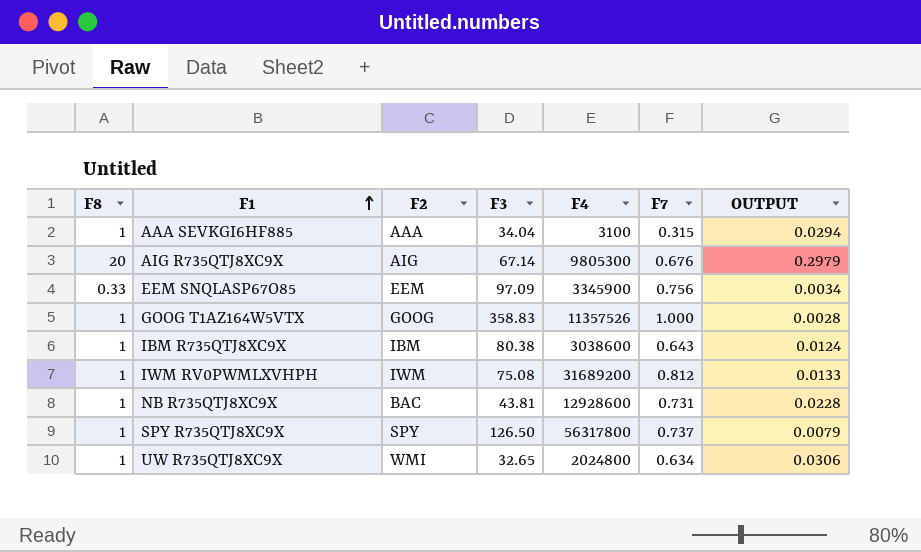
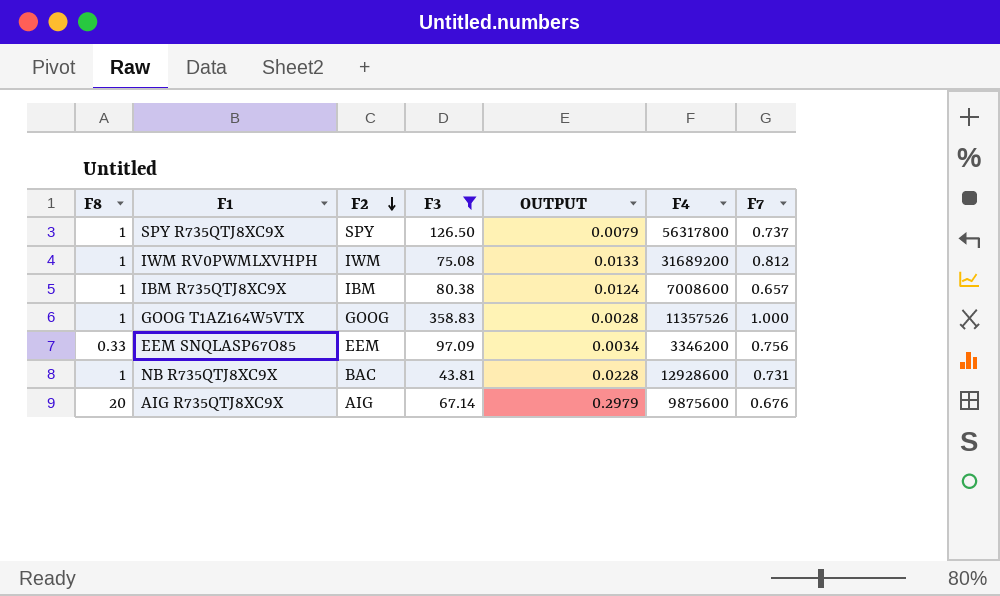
filter: none -> F3 >= 43.81
row order: F1 ascending -> F2 descending
column OUTPUT | position: 7 -> 5
IBM R735QTJ8XC9X | F4: 3038600 -> 7008600
IBM R735QTJ8XC9X | F7: 0.643 -> 0.657
EEM SNQLASP67O85 | F4: 3345900 -> 3346200
AIG R735QTJ8XC9X | F4: 9805300 -> 9875600

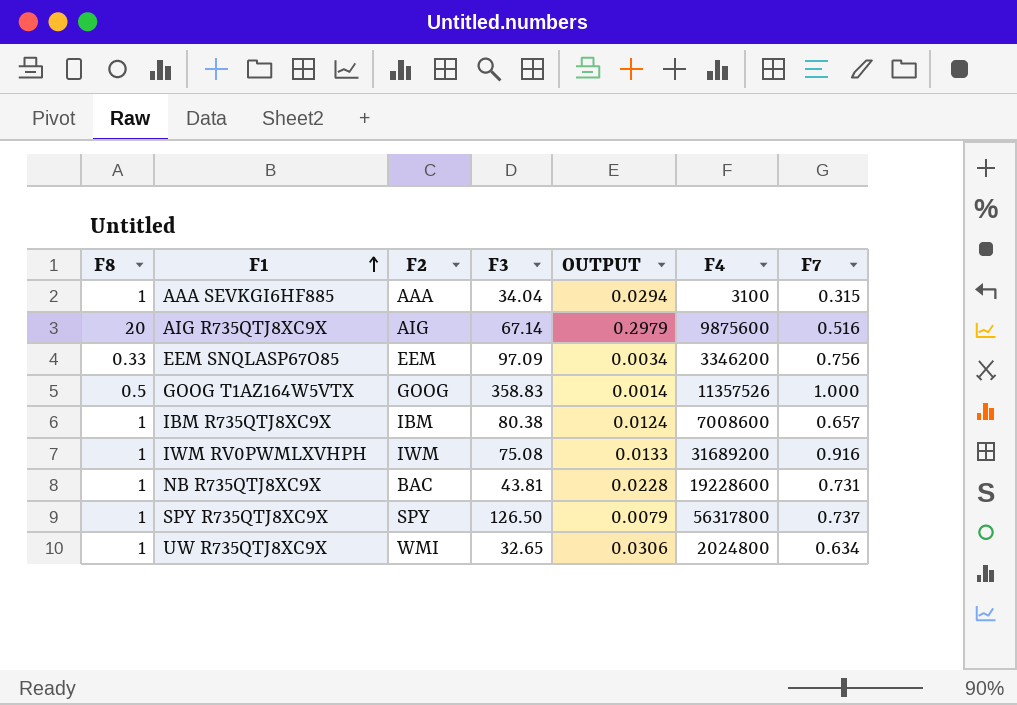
filter: F3 >= 43.81 -> none
row order: F2 descending -> F1 ascending
AIG R735QTJ8XC9X | F7: 0.676 -> 0.516
GOOG T1AZ164W5VTX | F8: 1 -> 0.5
GOOG T1AZ164W5VTX | OUTPUT: 0.0028 -> 0.0014
IWM RV0PWMLXVHPH | F7: 0.812 -> 0.916
NB R735QTJ8XC9X | F4: 12928600 -> 19228600

